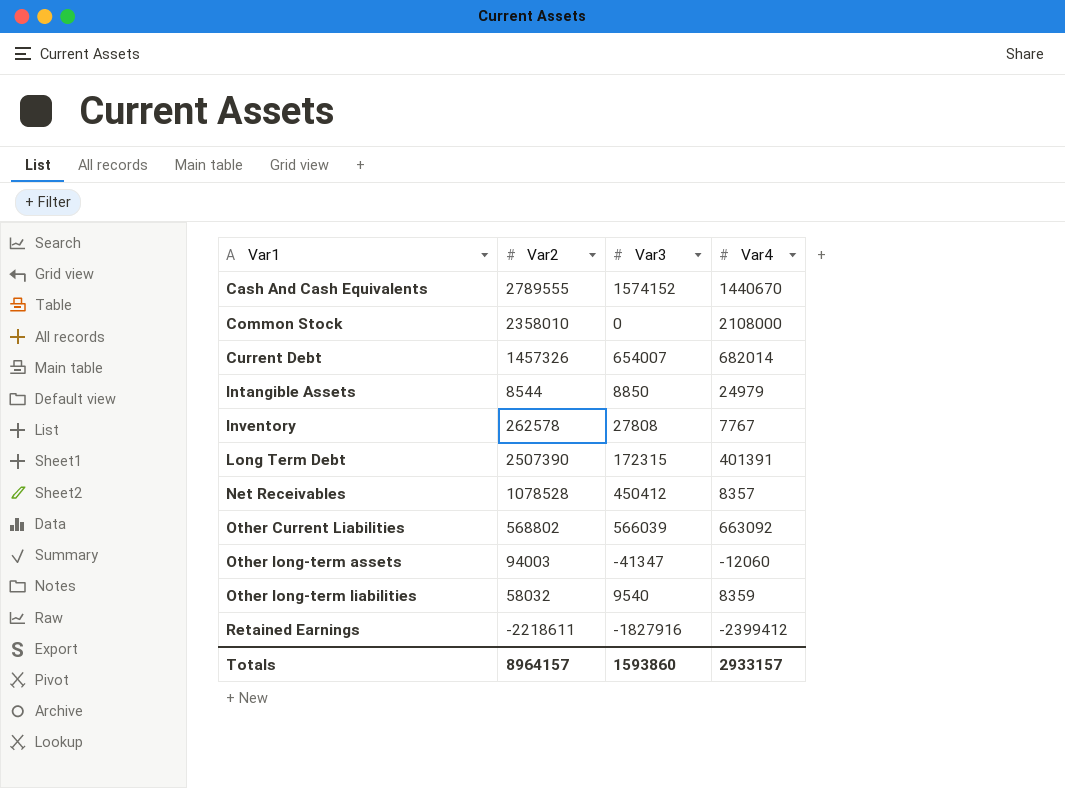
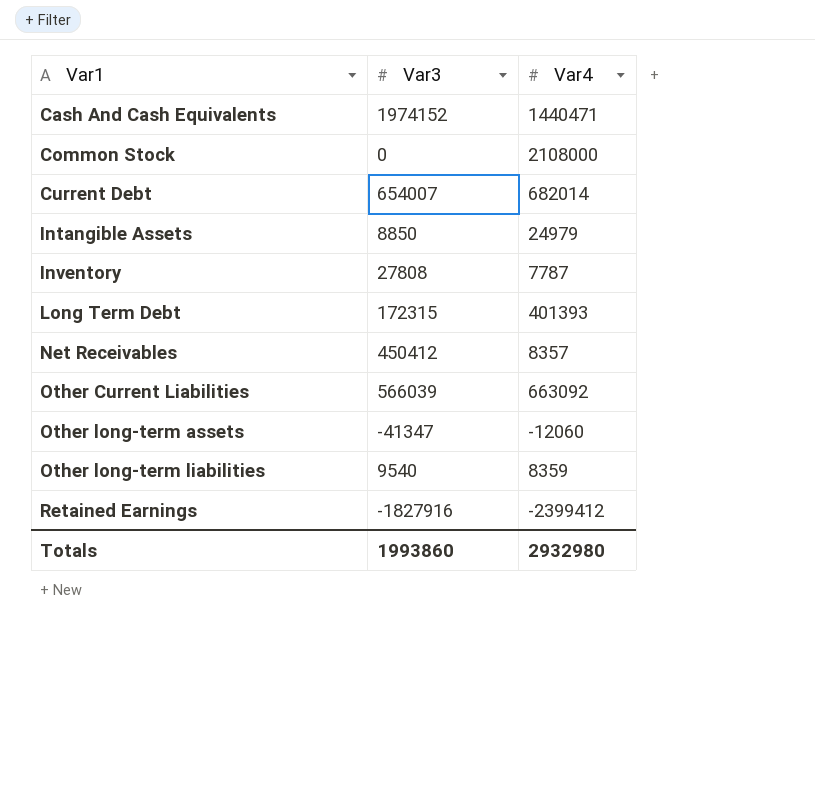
column Var2 | position: 2 -> none
Cash And Cash Equivalents | Var3: 1574152 -> 1974152
Cash And Cash Equivalents | Var4: 1440670 -> 1440471
Inventory | Var4: 7767 -> 7787
Long Term Debt | Var4: 401391 -> 401393
Totals | Var3: 1593860 -> 1993860
Totals | Var4: 2933157 -> 2932980

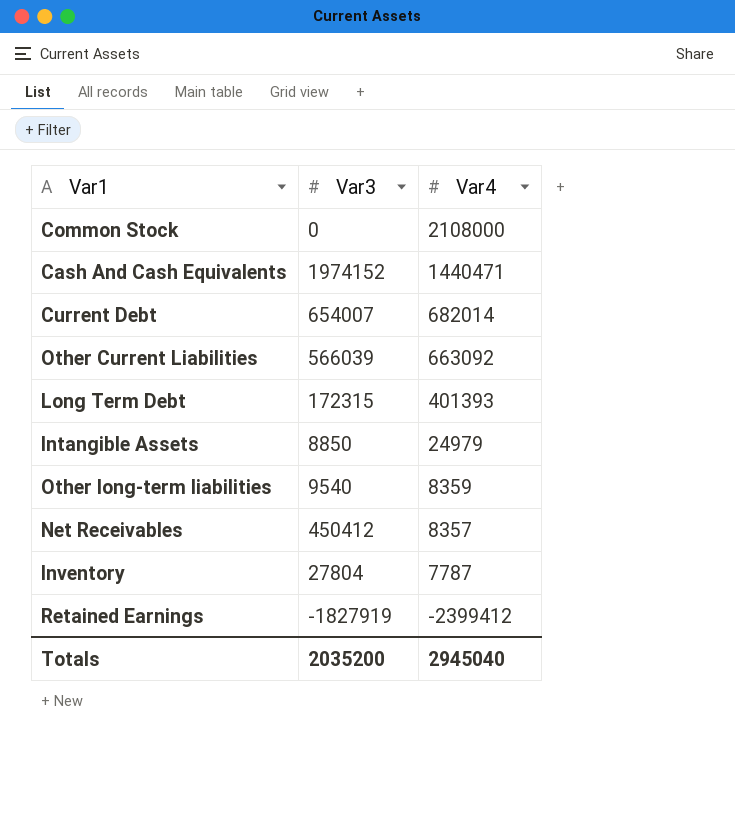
row order: Var1 ascending -> Var4 descending
row Other long-term assets: -41347 | -12060 -> none
Inventory | Var3: 27808 -> 27804
Retained Earnings | Var3: -1827916 -> -1827919
Totals | Var3: 1993860 -> 2035200
Totals | Var4: 2932980 -> 2945040

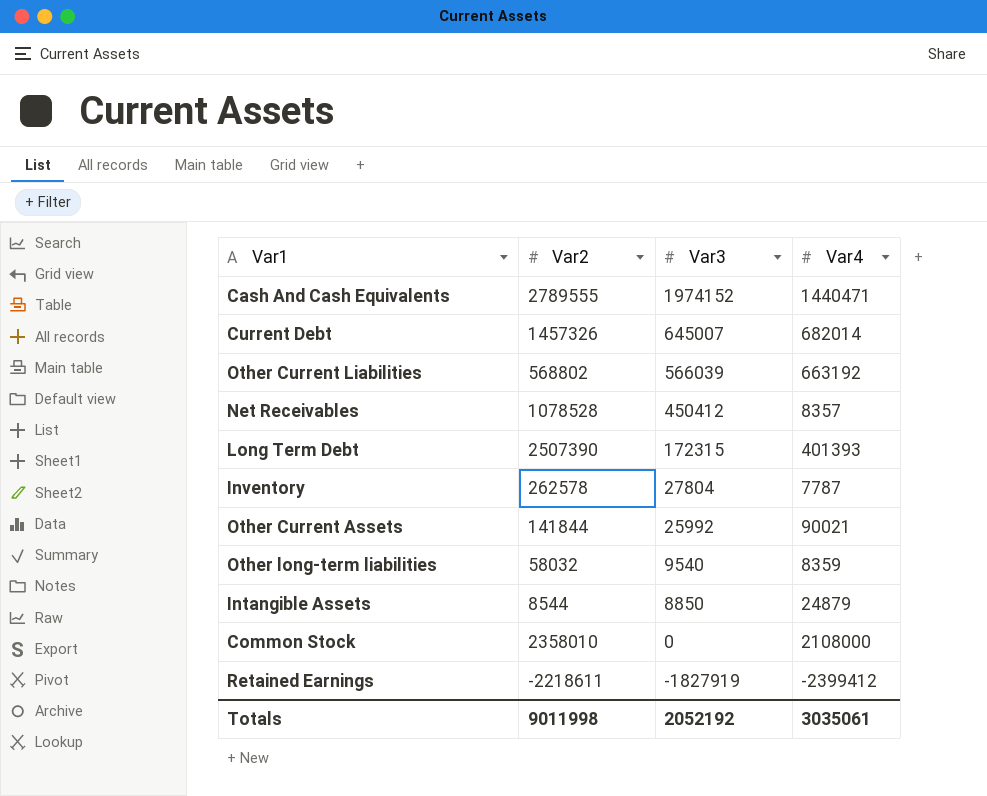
row order: Var4 descending -> Var3 descending
column Var2 | position: none -> 2
Current Debt | Var3: 654007 -> 645007
Other Current Liabilities | Var4: 663092 -> 663192
row Other Current Assets: none -> 141844 | 25992 | 90021
Intangible Assets | Var4: 24979 -> 24879
Totals | Var3: 2035200 -> 2052192
Totals | Var4: 2945040 -> 3035061

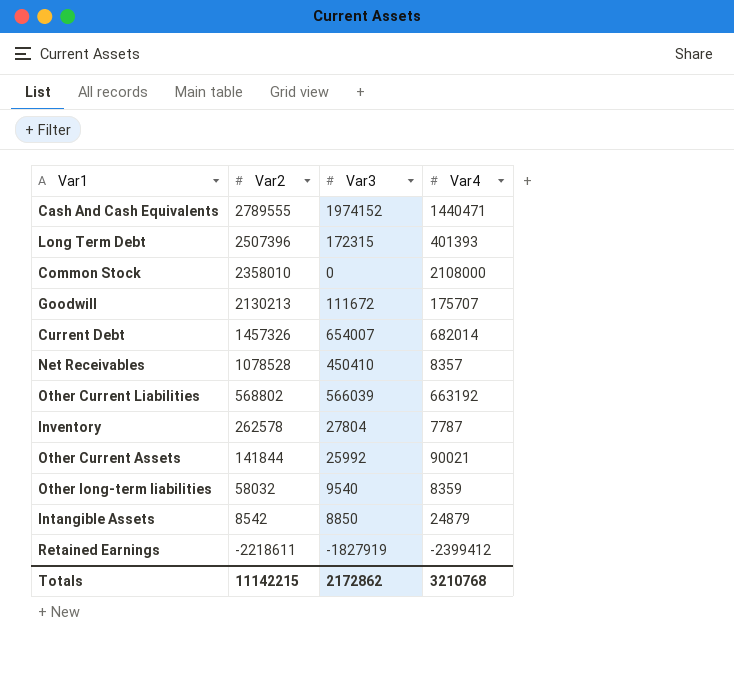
row order: Var3 descending -> Var2 descending
Long Term Debt | Var2: 2507390 -> 2507396
row Goodwill: none -> 2130213 | 111672 | 175707
Current Debt | Var3: 645007 -> 654007
Net Receivables | Var3: 450412 -> 450410
Intangible Assets | Var2: 8544 -> 8542
Totals | Var2: 9011998 -> 11142215
Totals | Var3: 2052192 -> 2172862
Totals | Var4: 3035061 -> 3210768

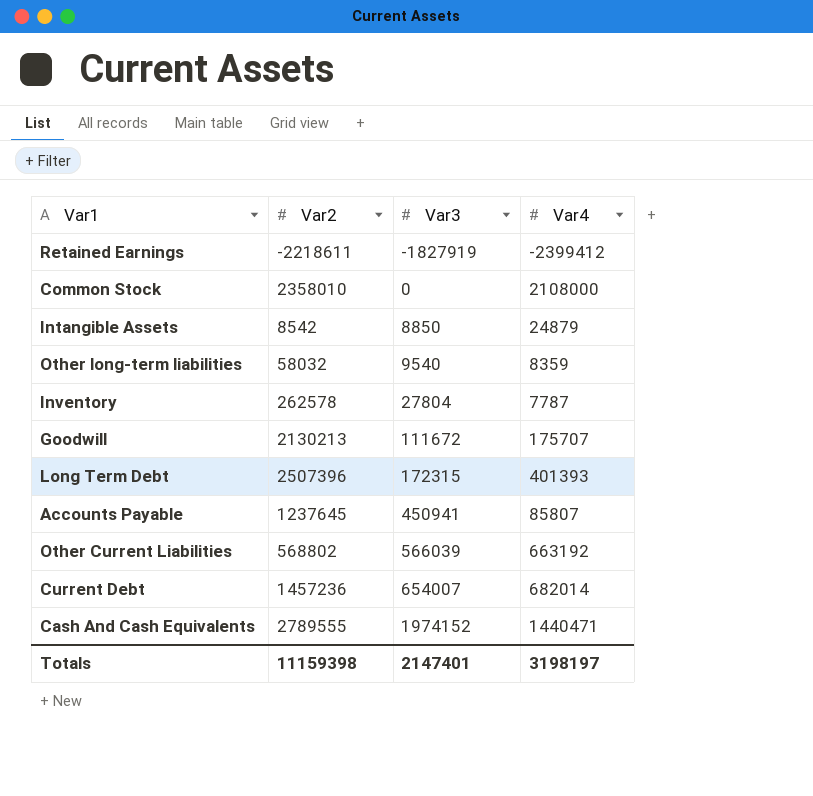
row order: Var2 descending -> Var3 ascending
row Net Receivables: 1078528 | 450410 | 8357 -> none
row Other Current Assets: 141844 | 25992 | 90021 -> none
row Accounts Payable: none -> 1237645 | 450941 | 85807
Current Debt | Var2: 1457326 -> 1457236
Totals | Var2: 11142215 -> 11159398
Totals | Var3: 2172862 -> 2147401
Totals | Var4: 3210768 -> 3198197

